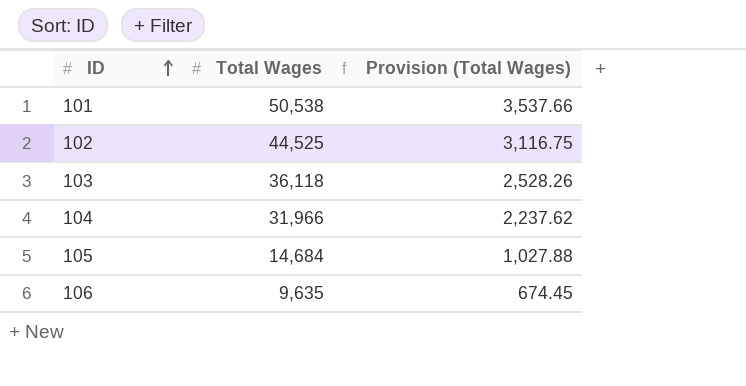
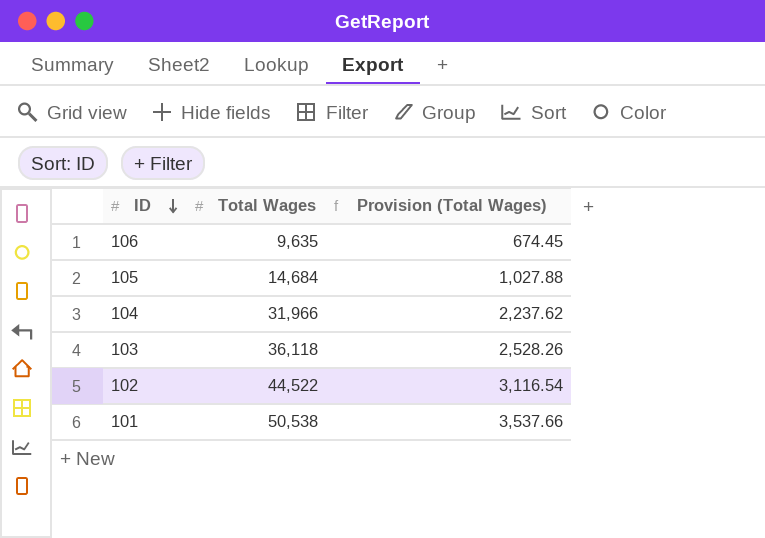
row order: ID ascending -> ID descending
102 | Total Wages: 44,525 -> 44,522
102 | Provision (Total Wages): 3,116.75 -> 3,116.54

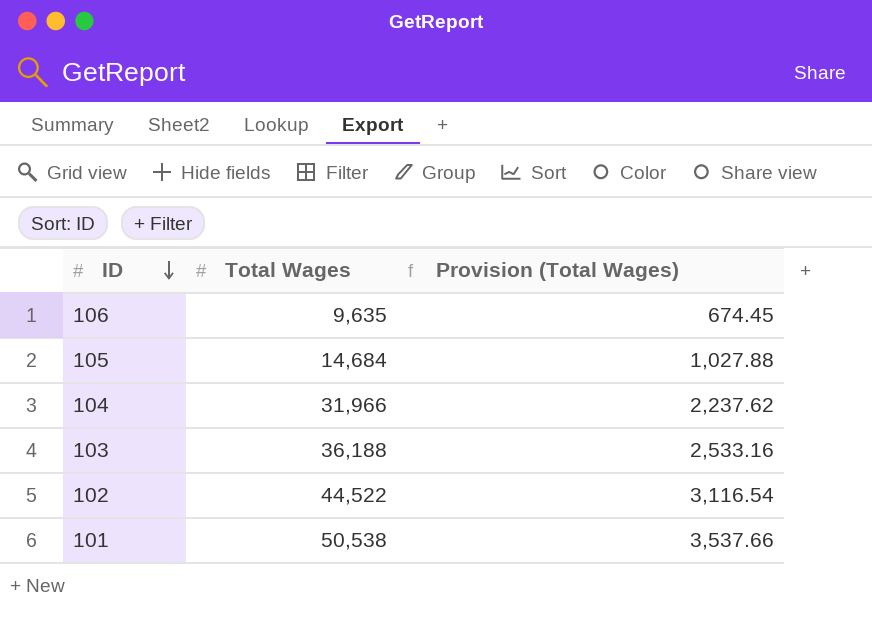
103 | Total Wages: 36,118 -> 36,188
103 | Provision (Total Wages): 2,528.26 -> 2,533.16

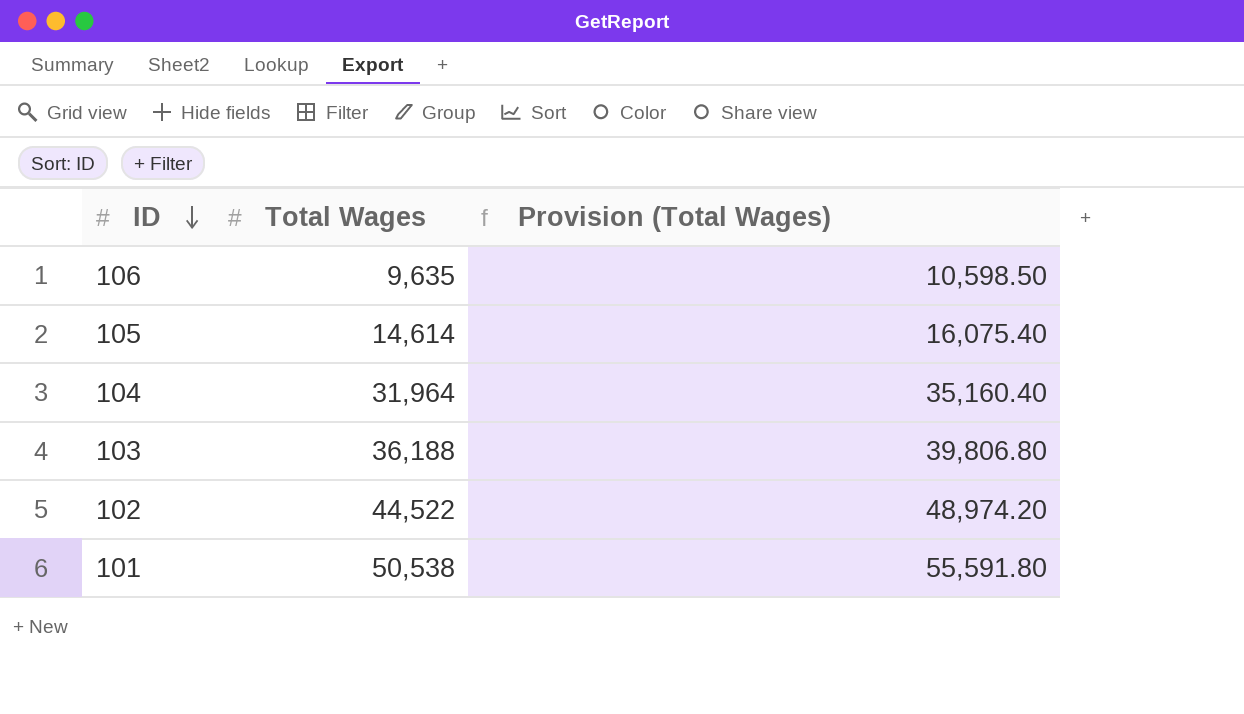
column Provision (Total Wages) | formula: [Total Wages] * 0.07 -> [Total Wages] * 1.1
105 | Total Wages: 14,684 -> 14,614
104 | Total Wages: 31,966 -> 31,964

